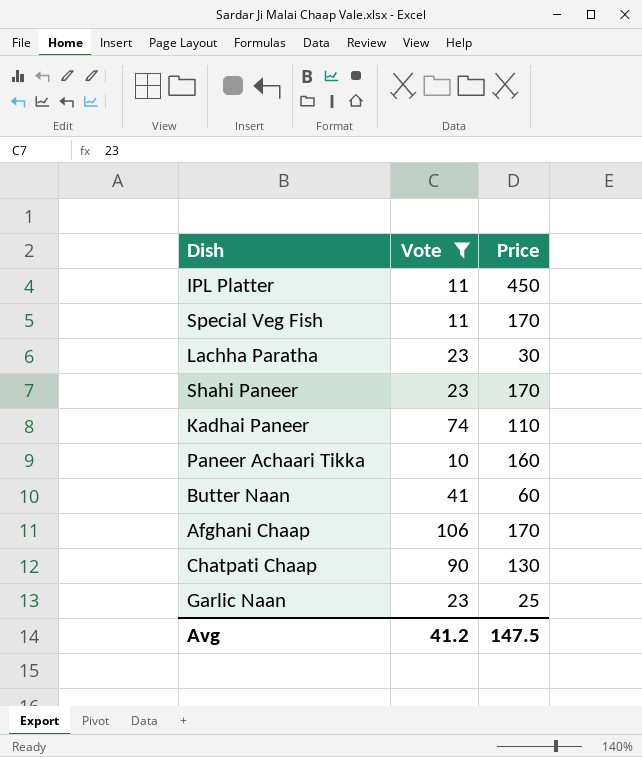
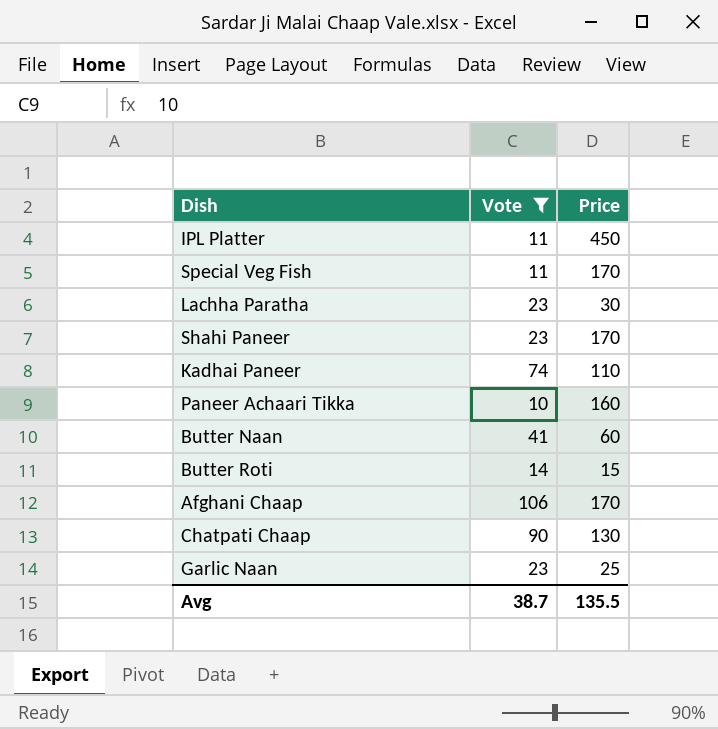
row Butter Roti: none -> 14 | 15
Avg | Vote: 41.2 -> 38.7
Avg | Price: 147.5 -> 135.5

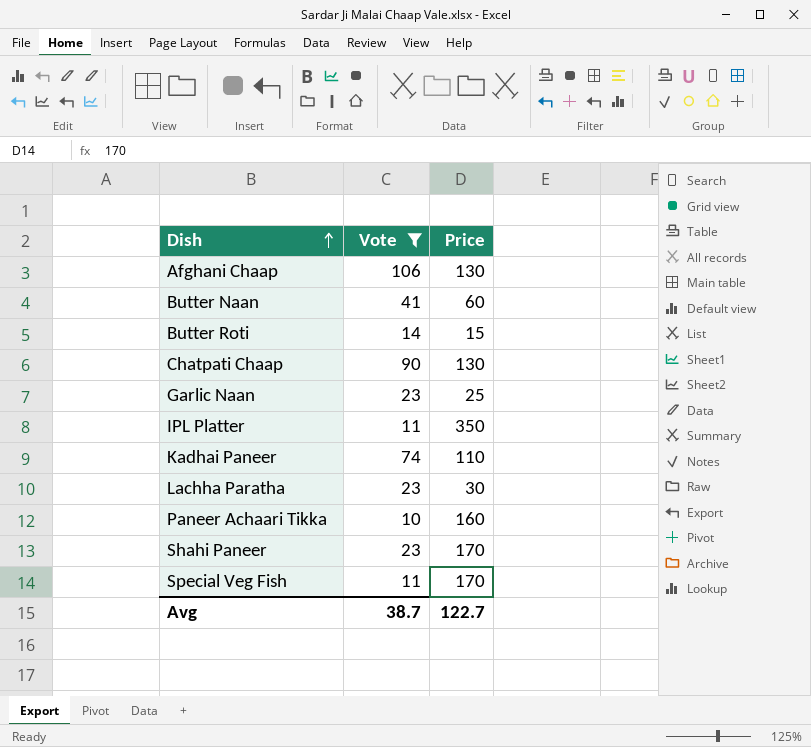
row order: none -> Dish ascending
Afghani Chaap | Price: 170 -> 130
IPL Platter | Price: 450 -> 350
Avg | Price: 135.5 -> 122.7

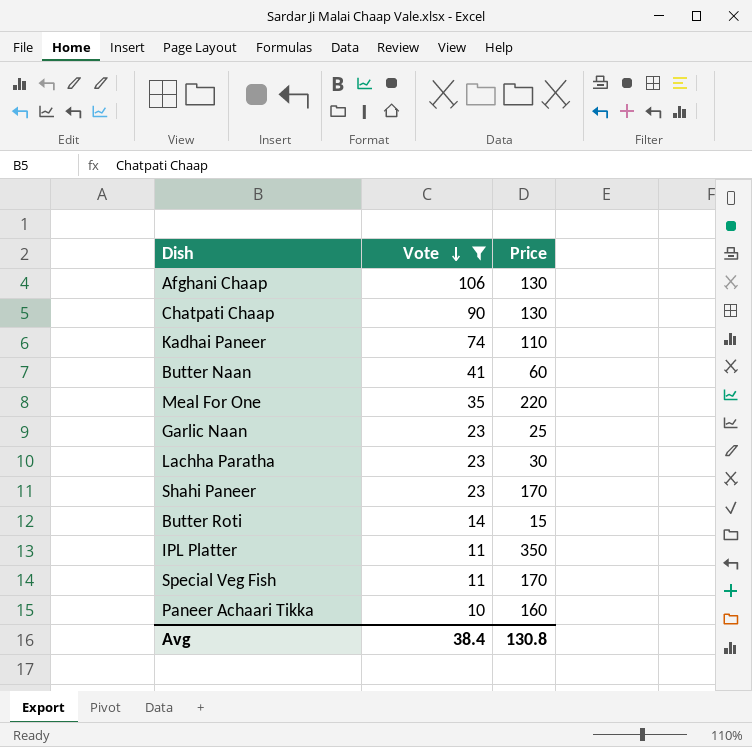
row order: Dish ascending -> Vote descending
row Meal For One: none -> 35 | 220
Avg | Vote: 38.7 -> 38.4
Avg | Price: 122.7 -> 130.8

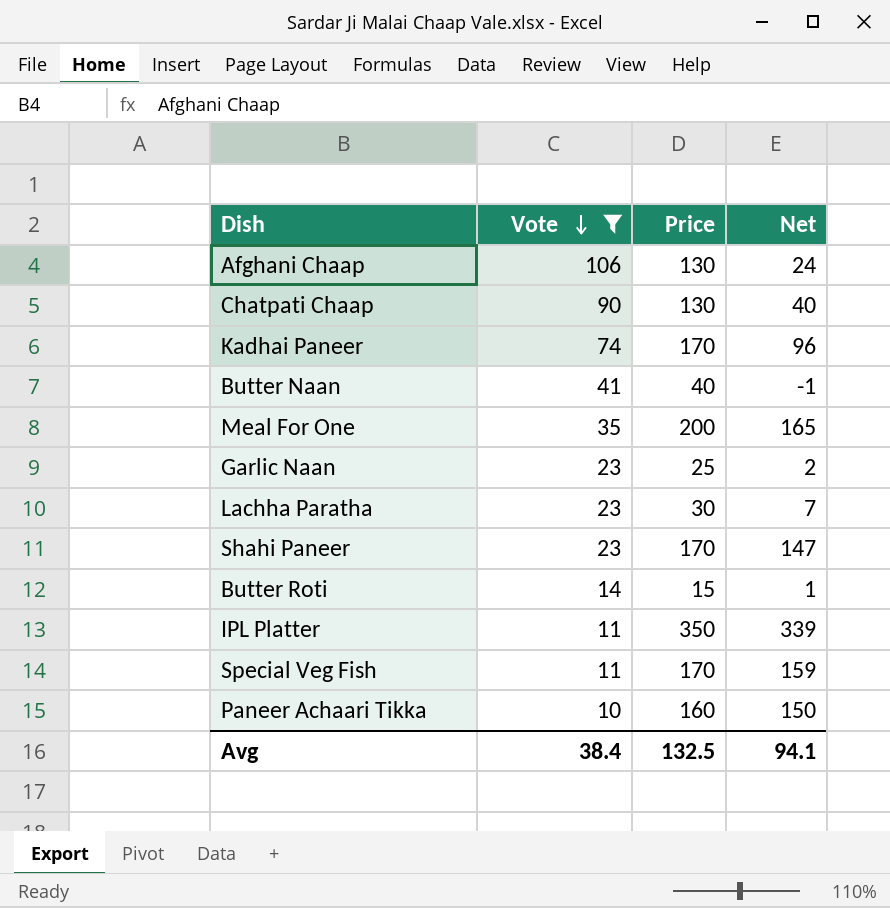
column Net | formula: none -> [Price] - [Vote]
Kadhai Paneer | Price: 110 -> 170
Butter Naan | Price: 60 -> 40
Meal For One | Price: 220 -> 200
Avg | Price: 130.8 -> 132.5

